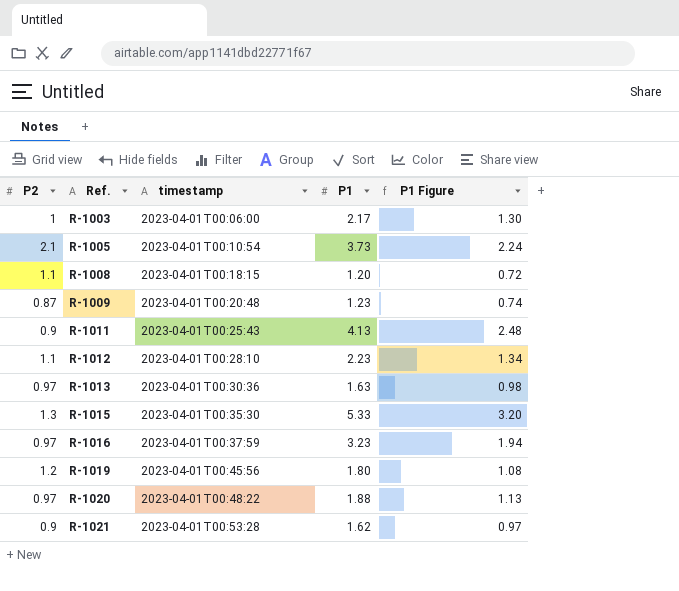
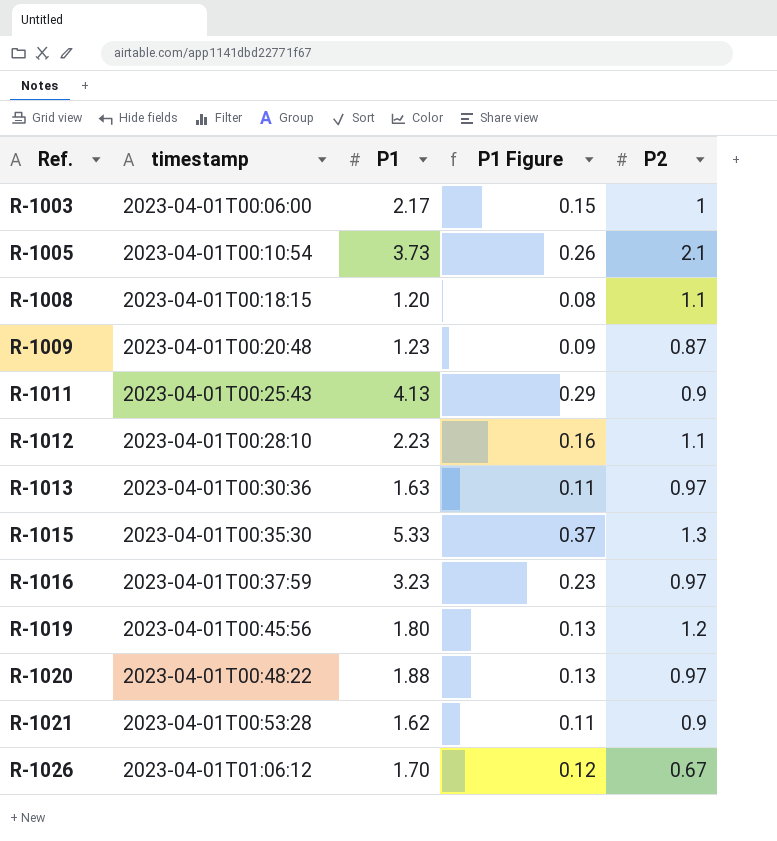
column P1 Figure | formula: [P1] * 0.6 -> [P1] * 0.07
column P2 | position: 1 -> 5
row R-1026: none -> 2023-04-01T01:06:12 | 1.70 | 0.12 | 0.67

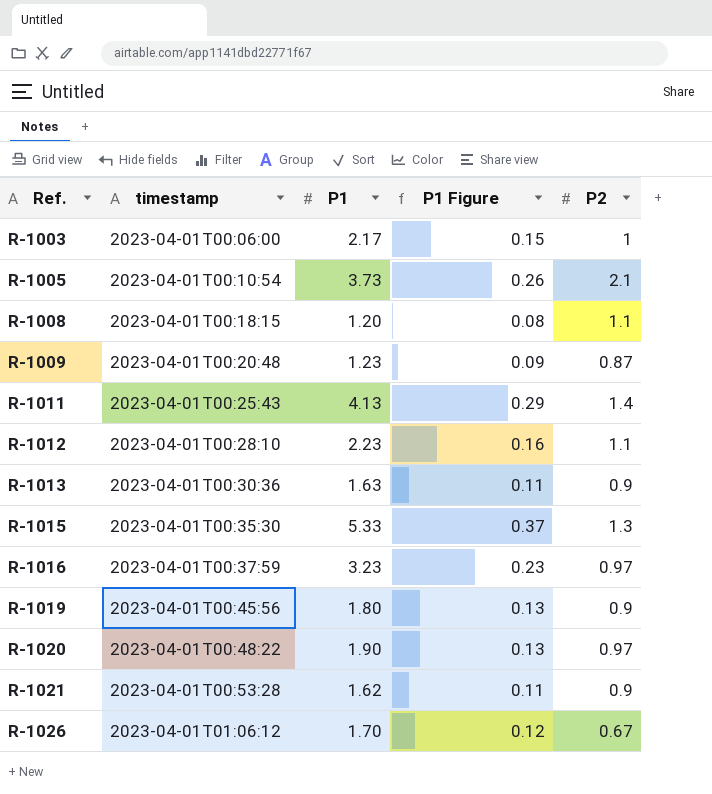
R-1011 | P2: 0.9 -> 1.4
R-1013 | P2: 0.97 -> 0.9
R-1019 | P2: 1.2 -> 0.9
R-1020 | P1: 1.88 -> 1.90

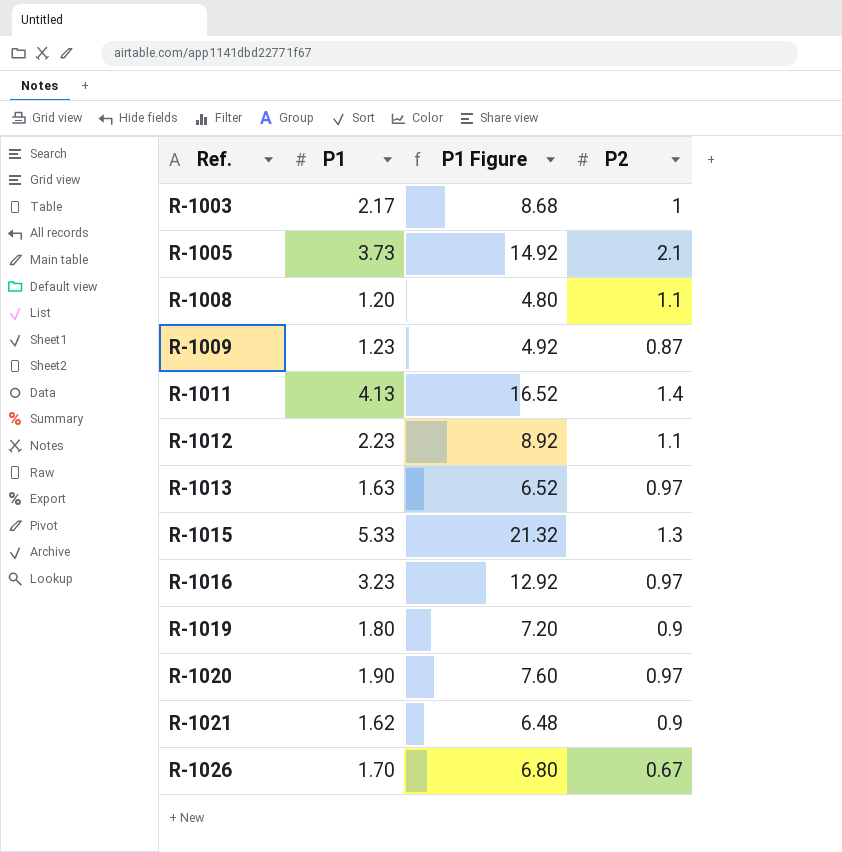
column timestamp | position: 2 -> none
column P1 Figure | formula: [P1] * 0.07 -> [P1] * 4
R-1013 | P2: 0.9 -> 0.97

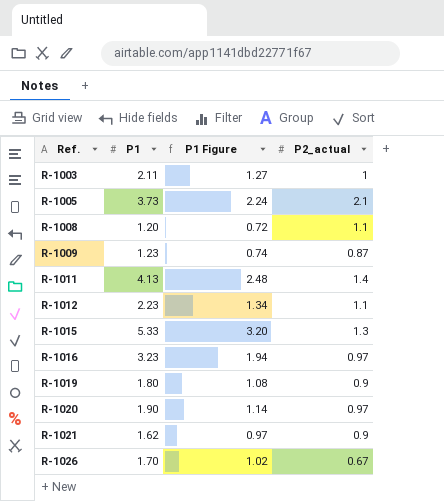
column P1 Figure | formula: [P1] * 4 -> [P1] * 0.6
column name: P2 -> P2_actual
row R-1013: 1.63 | 6.52 | 0.97 -> none
R-1003 | P1: 2.17 -> 2.11

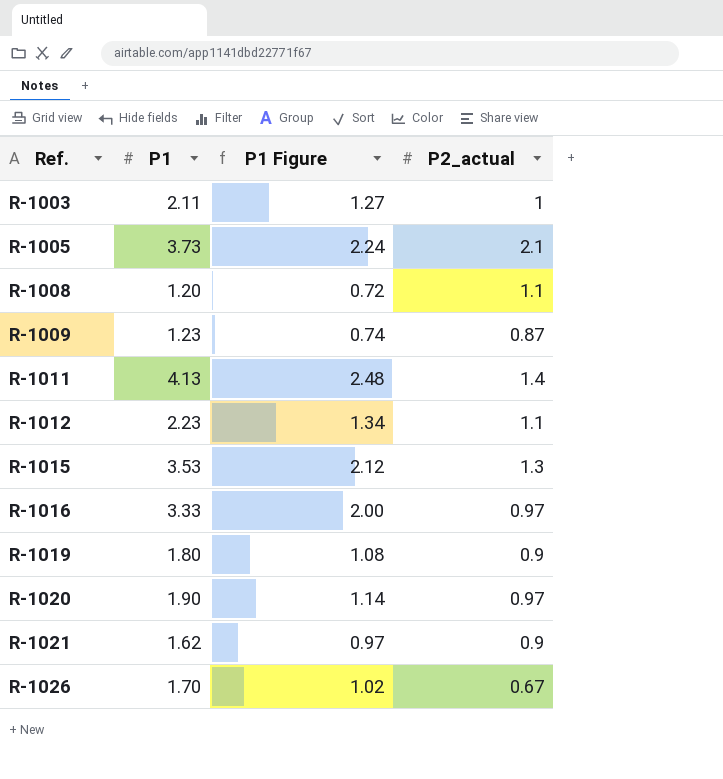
R-1015 | P1: 5.33 -> 3.53
R-1015 | P1 Figure: 3.20 -> 2.12
R-1016 | P1: 3.23 -> 3.33
R-1016 | P1 Figure: 1.94 -> 2.00

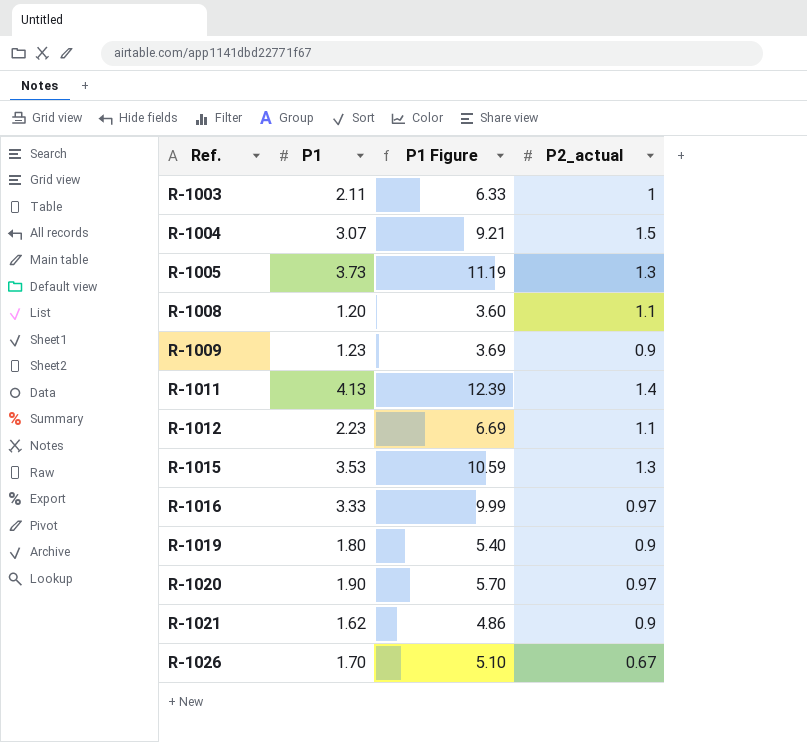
column P1 Figure | formula: [P1] * 0.6 -> [P1] * 3
row R-1004: none -> 3.07 | 9.21 | 1.5
R-1005 | P2_actual: 2.1 -> 1.3
R-1009 | P2_actual: 0.87 -> 0.9

